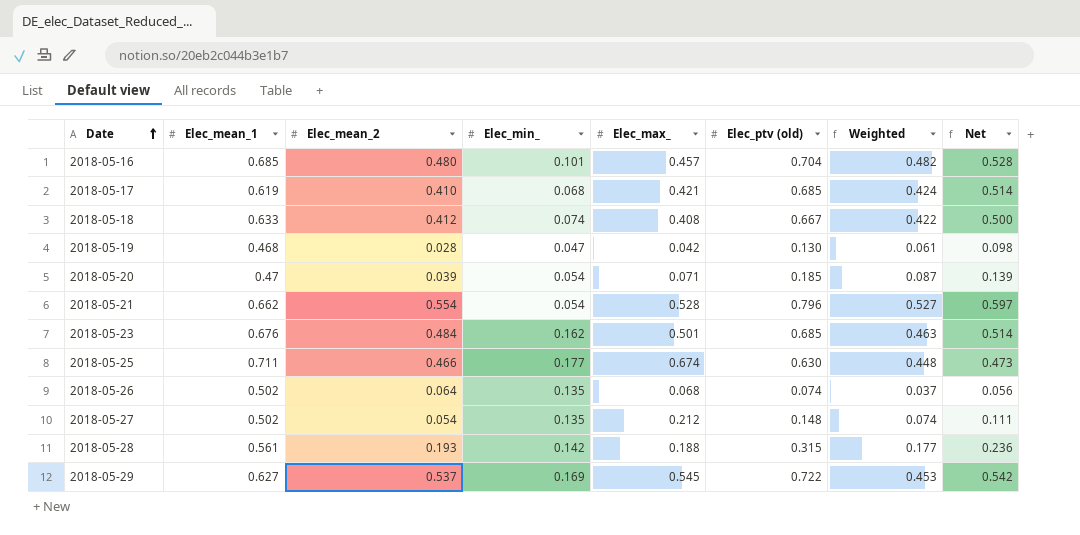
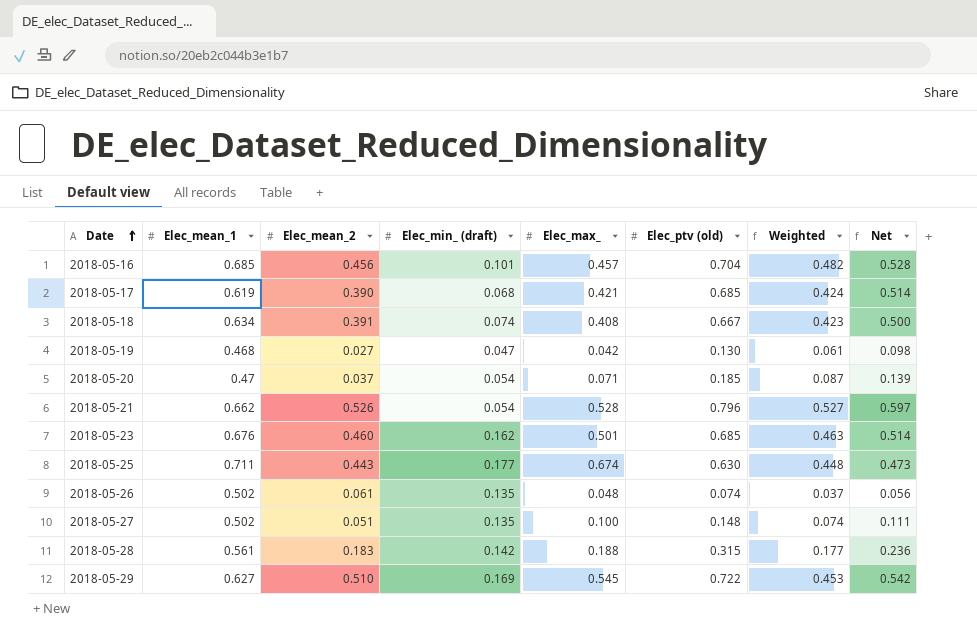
column name: Elec_min_ -> Elec_min_ (draft)
2018-05-16 | Elec_mean_2: 0.480 -> 0.456
2018-05-17 | Elec_mean_2: 0.410 -> 0.390
2018-05-18 | Elec_mean_1: 0.633 -> 0.634
2018-05-18 | Elec_mean_2: 0.412 -> 0.391
2018-05-18 | Weighted: 0.422 -> 0.423
2018-05-19 | Elec_mean_2: 0.028 -> 0.027
2018-05-20 | Elec_mean_2: 0.039 -> 0.037
2018-05-21 | Elec_mean_2: 0.554 -> 0.526
2018-05-23 | Elec_mean_2: 0.484 -> 0.460
2018-05-25 | Elec_mean_2: 0.466 -> 0.443
2018-05-26 | Elec_mean_2: 0.064 -> 0.061
2018-05-26 | Elec_max_: 0.068 -> 0.048
2018-05-27 | Elec_mean_2: 0.054 -> 0.051
2018-05-27 | Elec_max_: 0.212 -> 0.100
2018-05-28 | Elec_mean_2: 0.193 -> 0.183
2018-05-29 | Elec_mean_2: 0.537 -> 0.510

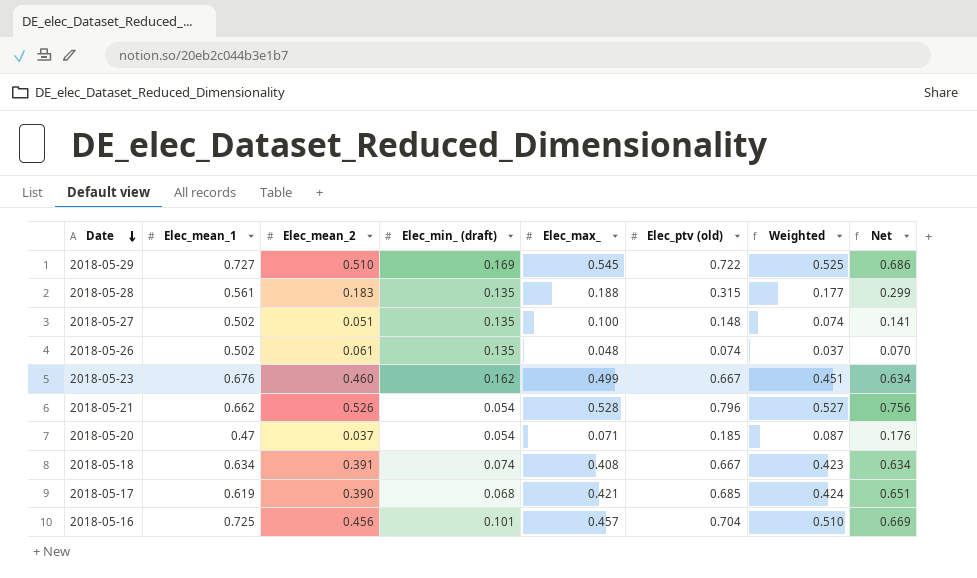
row order: Date ascending -> Date descending
column Net | formula: [Elec_ptv (old)] * 0.75 -> [Elec_ptv (old)] * 0.95
row 2018-05-19: 0.468 | 0.027 | 0.047 | 0.042 | 0.130 | 0.061 | 0.098 -> none
row 2018-05-25: 0.711 | 0.443 | 0.177 | 0.674 | 0.630 | 0.448 | 0.473 -> none
2018-05-29 | Elec_mean_1: 0.627 -> 0.727
2018-05-29 | Weighted: 0.453 -> 0.525
2018-05-28 | Elec_min_ (draft): 0.142 -> 0.135
2018-05-23 | Elec_max_: 0.501 -> 0.499
2018-05-23 | Elec_ptv (old): 0.685 -> 0.667
2018-05-23 | Weighted: 0.463 -> 0.451
2018-05-16 | Elec_mean_1: 0.685 -> 0.725
2018-05-16 | Weighted: 0.482 -> 0.510

